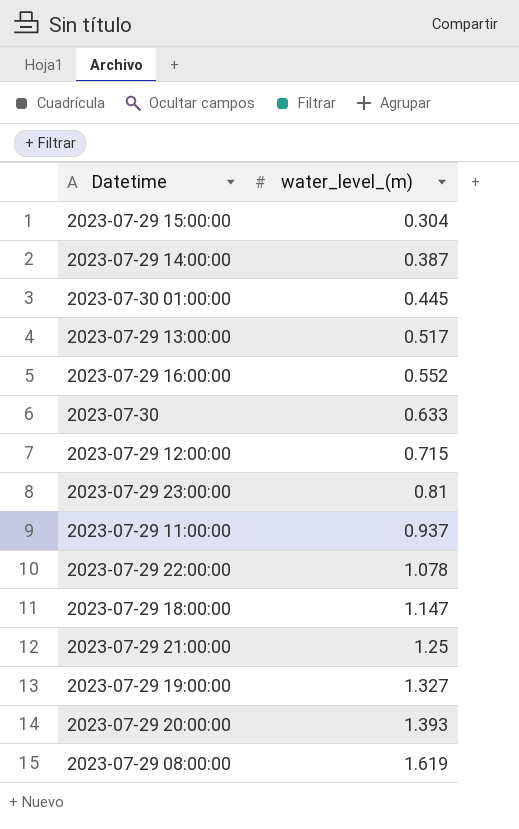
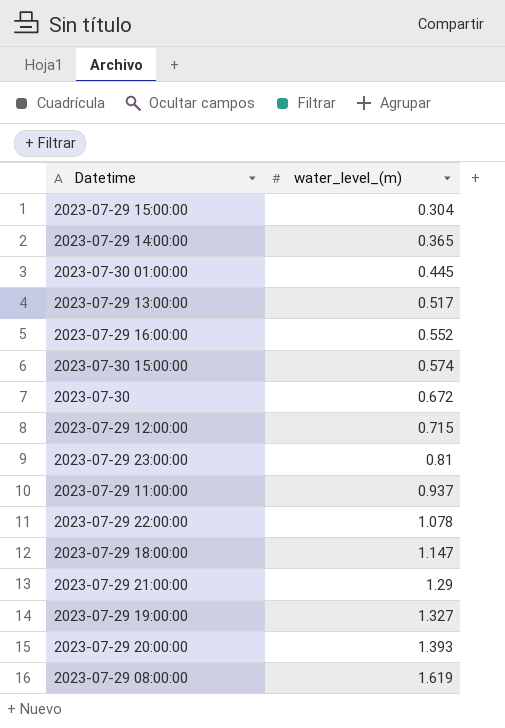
2023-07-29 14:00:00 | water_level_(m): 0.387 -> 0.365
row 2023-07-30 15:00:00: none -> 0.574
2023-07-30 | water_level_(m): 0.633 -> 0.672
2023-07-29 21:00:00 | water_level_(m): 1.25 -> 1.29

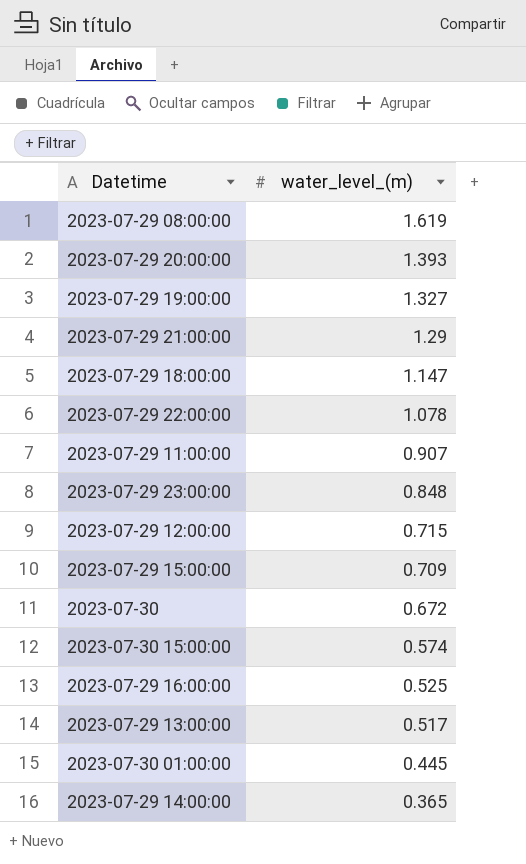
row order: water_level_(m) ascending -> water_level_(m) descending
2023-07-29 11:00:00 | water_level_(m): 0.937 -> 0.907
2023-07-29 23:00:00 | water_level_(m): 0.81 -> 0.848
2023-07-29 15:00:00 | water_level_(m): 0.304 -> 0.709
2023-07-29 16:00:00 | water_level_(m): 0.552 -> 0.525

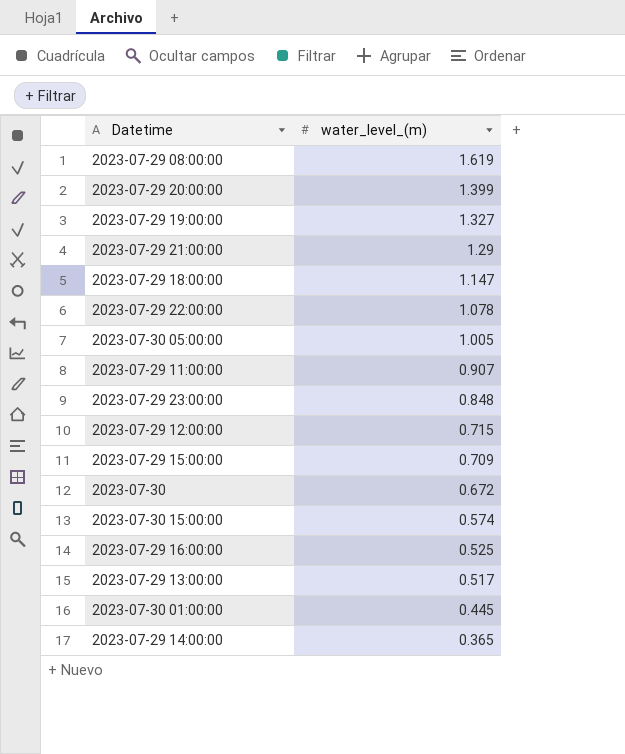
2023-07-29 20:00:00 | water_level_(m): 1.393 -> 1.399
row 2023-07-30 05:00:00: none -> 1.005

